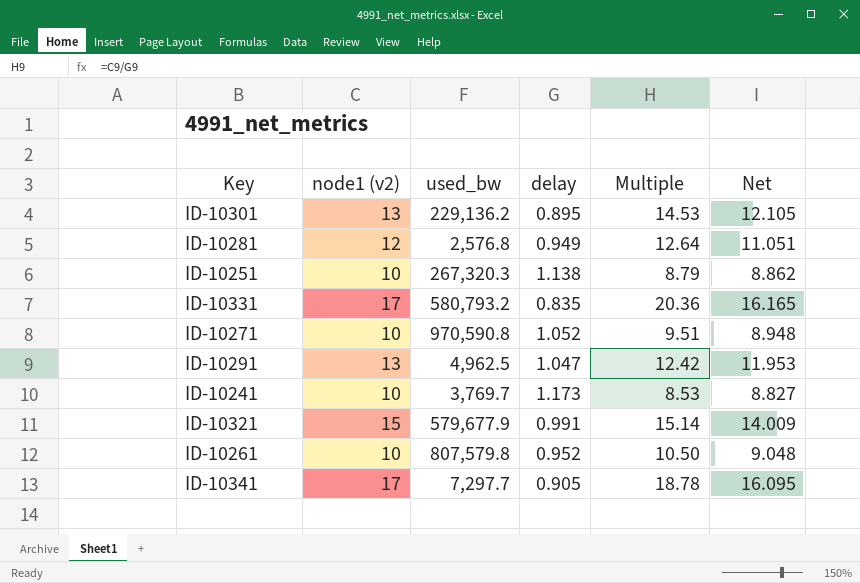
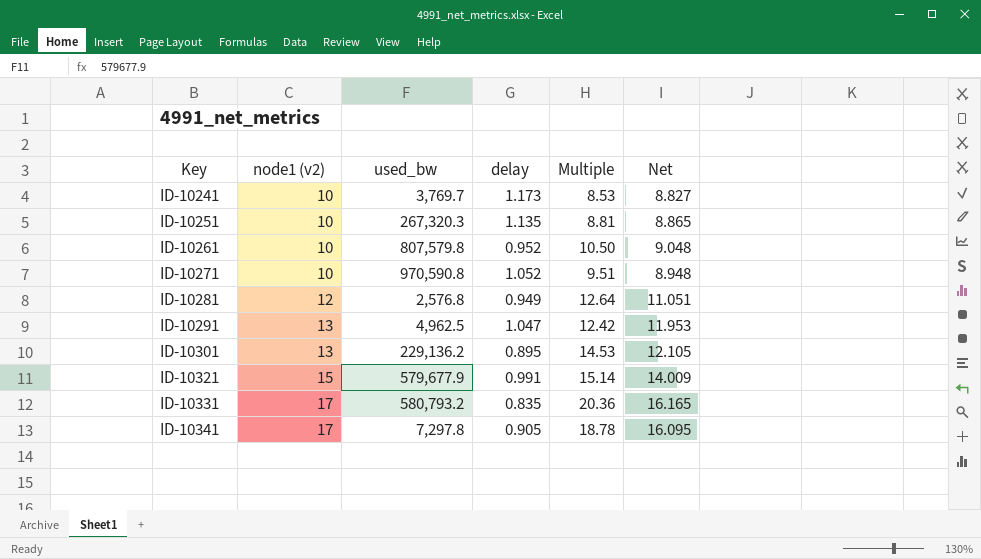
row order: none -> Key ascending
ID-10251 | delay: 1.138 -> 1.135
ID-10251 | Multiple: 8.79 -> 8.81
ID-10251 | Net: 8.862 -> 8.865
ID-10341 | used_bw: 7,297.7 -> 7,297.8

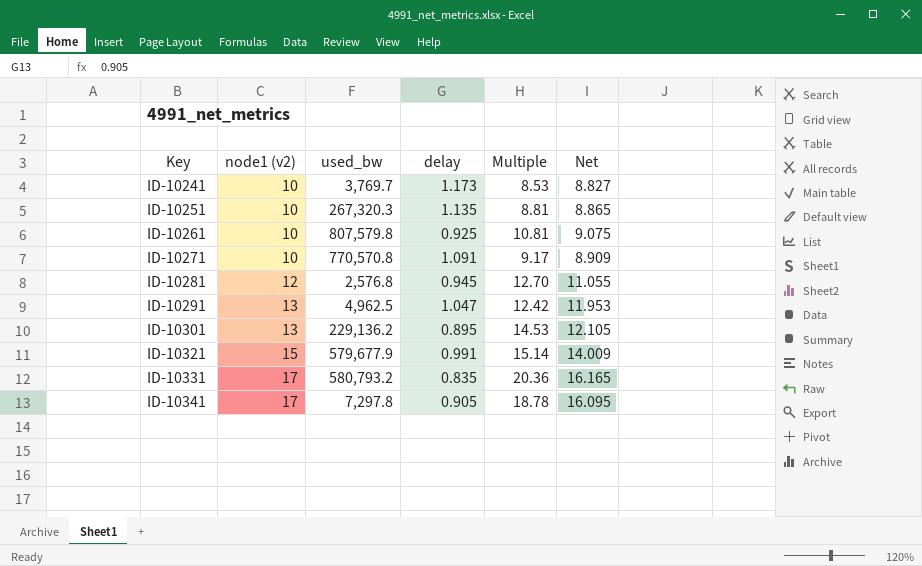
ID-10261 | delay: 0.952 -> 0.925
ID-10261 | Multiple: 10.50 -> 10.81
ID-10261 | Net: 9.048 -> 9.075
ID-10271 | used_bw: 970,590.8 -> 770,570.8
ID-10271 | delay: 1.052 -> 1.091
ID-10271 | Multiple: 9.51 -> 9.17
ID-10271 | Net: 8.948 -> 8.909
ID-10281 | delay: 0.949 -> 0.945
ID-10281 | Multiple: 12.64 -> 12.70
ID-10281 | Net: 11.051 -> 11.055

